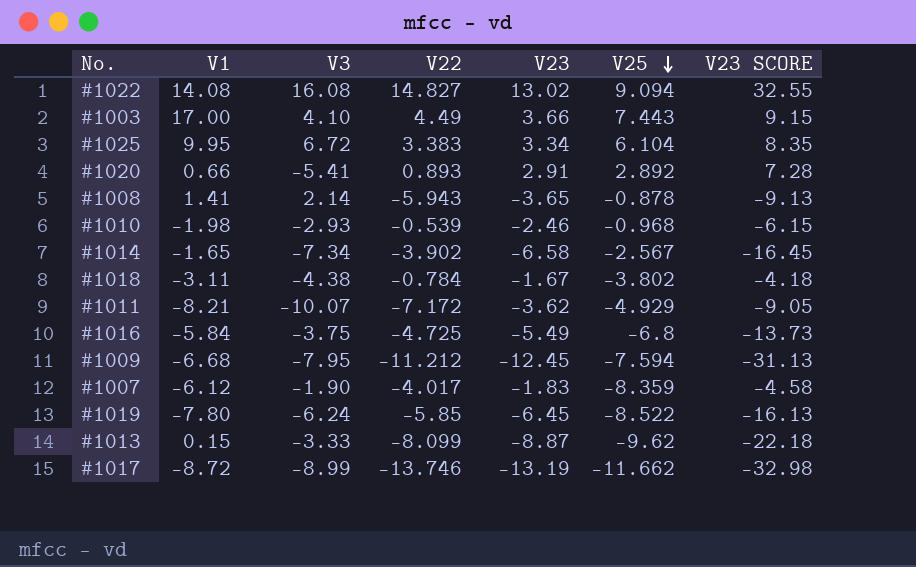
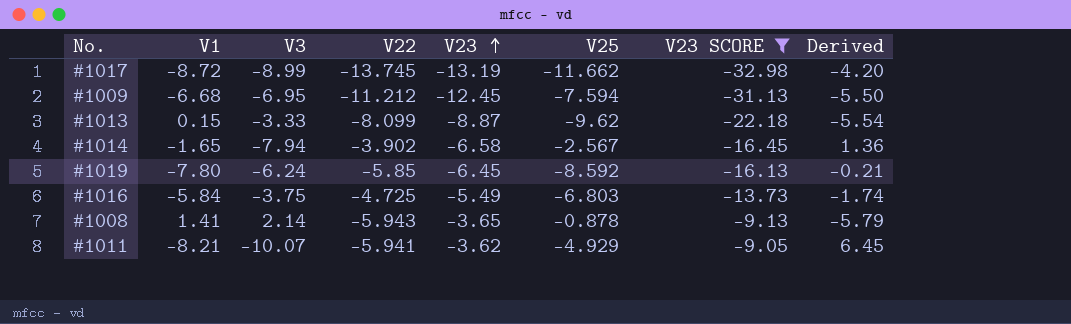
filter: none -> V23 SCORE <= -9.05
row order: V25 descending -> V23 ascending
column Derived | formula: none -> [V23] - [V3]
#1017 | V22: -13.746 -> -13.745
#1009 | V3: -7.95 -> -6.95
#1014 | V3: -7.34 -> -7.94
#1019 | V25: -8.522 -> -8.592
#1016 | V25: -6.8 -> -6.803
#1011 | V22: -7.172 -> -5.941

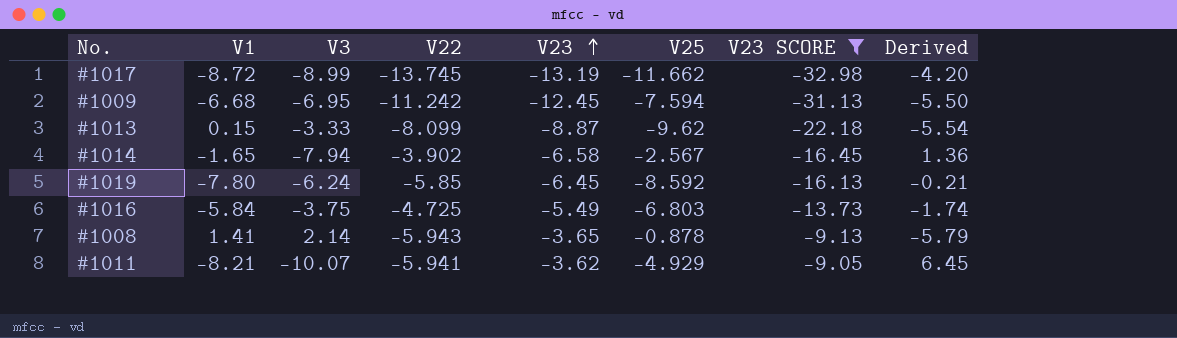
#1009 | V22: -11.212 -> -11.242

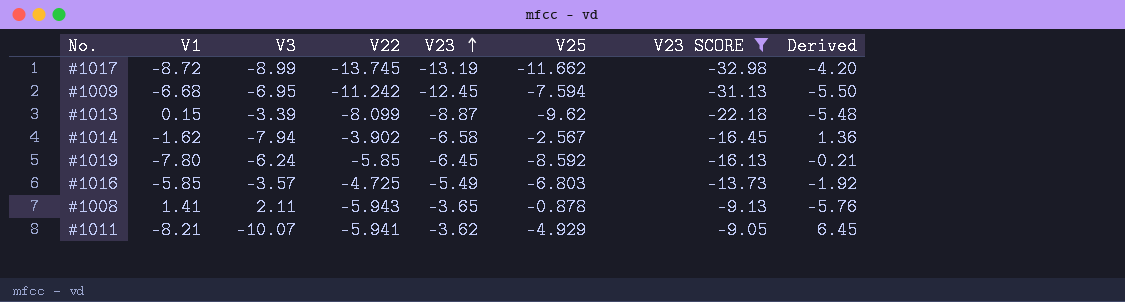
#1013 | V3: -3.33 -> -3.39
#1013 | Derived: -5.54 -> -5.48
#1014 | V1: -1.65 -> -1.62
#1016 | V1: -5.84 -> -5.85
#1016 | V3: -3.75 -> -3.57
#1016 | Derived: -1.74 -> -1.92
#1008 | V3: 2.14 -> 2.11
#1008 | Derived: -5.79 -> -5.76

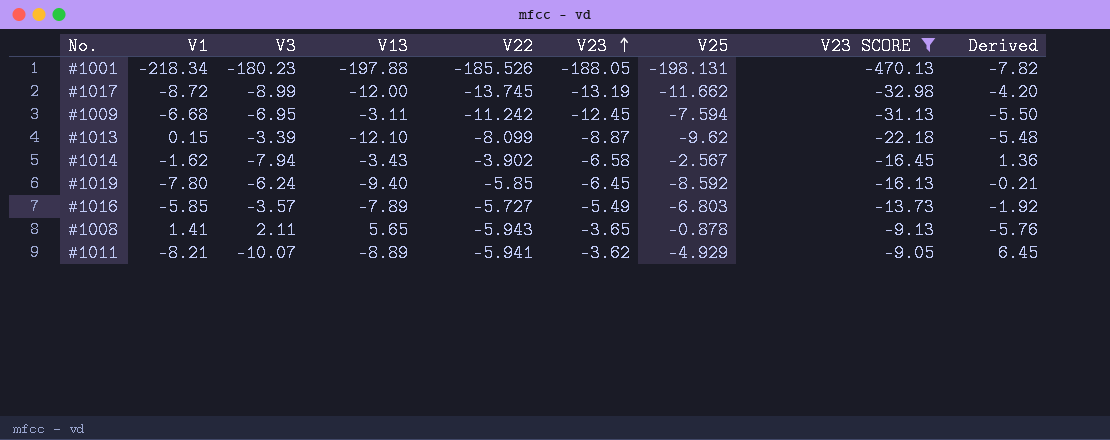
column V13 | position: none -> 4
row #1001: none -> -218.34 | -180.23 | -197.88 | -185.526 | -188.05 | -198.131 | -470.13 | -7.82
#1016 | V22: -4.725 -> -5.727

